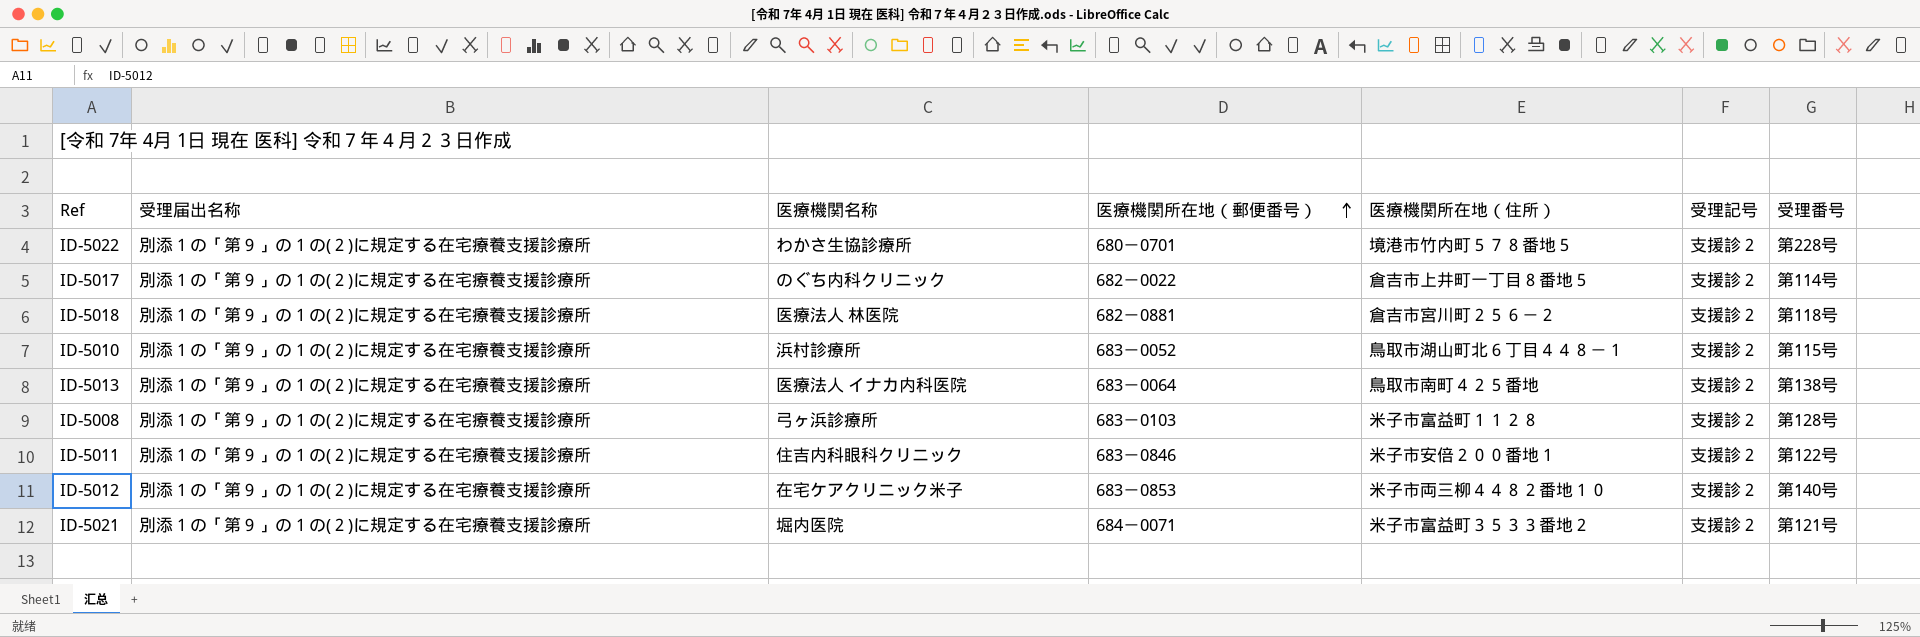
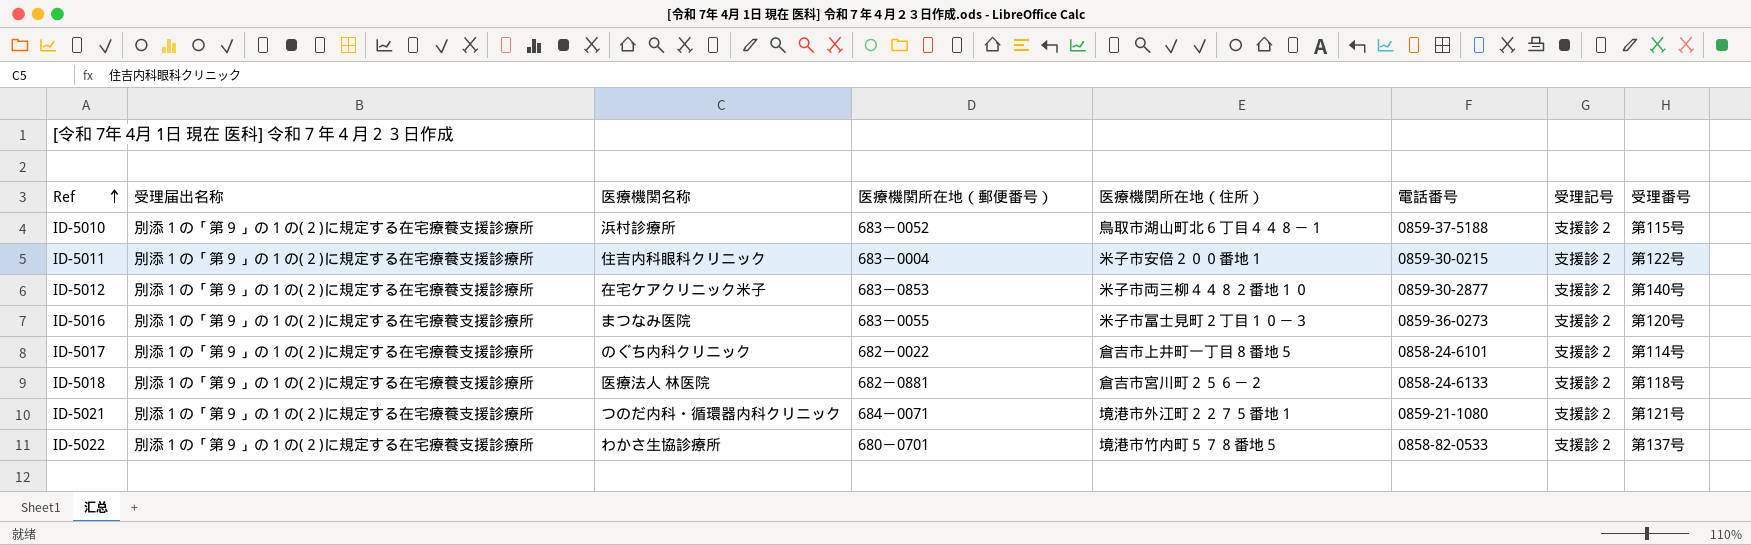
row order: 医療機関所在地（郵便番号） ascending -> Ref ascending
column 電話番号 | position: none -> 6
row ID-5013: 別添１の「第９」の１の(２)に規定する在宅療養支援診療所 | 医療法人 イナカ内科医院 | 683－0064 | 鳥取市南町４２５番地 | 支援診２ | 第138号 -> none
row ID-5008: 別添１の「第９」の１の(２)に規定する在宅療養支援診療所 | 弓ヶ浜診療所 | 683－0103 | 米子市富益町１１２８ | 支援診２ | 第128号 -> none
ID-5011 | 医療機関所在地（郵便番号）: 683－0846 -> 683－0004
row ID-5016: none -> 別添１の「第９」の１の(２)に規定する在宅療養支援診療所 | まつなみ医院 | 683－0055 | 米子市冨士見町２丁目１０－３ | 0859-36-0273 | 支援診２ | 第120号
ID-5021 | 医療機関名称: 堀内医院 -> つのだ内科・循環器内科クリニック
ID-5021 | 医療機関所在地（住所）: 米子市富益町３５３３番地２ -> 境港市外江町２２７５番地１
ID-5022 | 受理番号: 第228号 -> 第137号

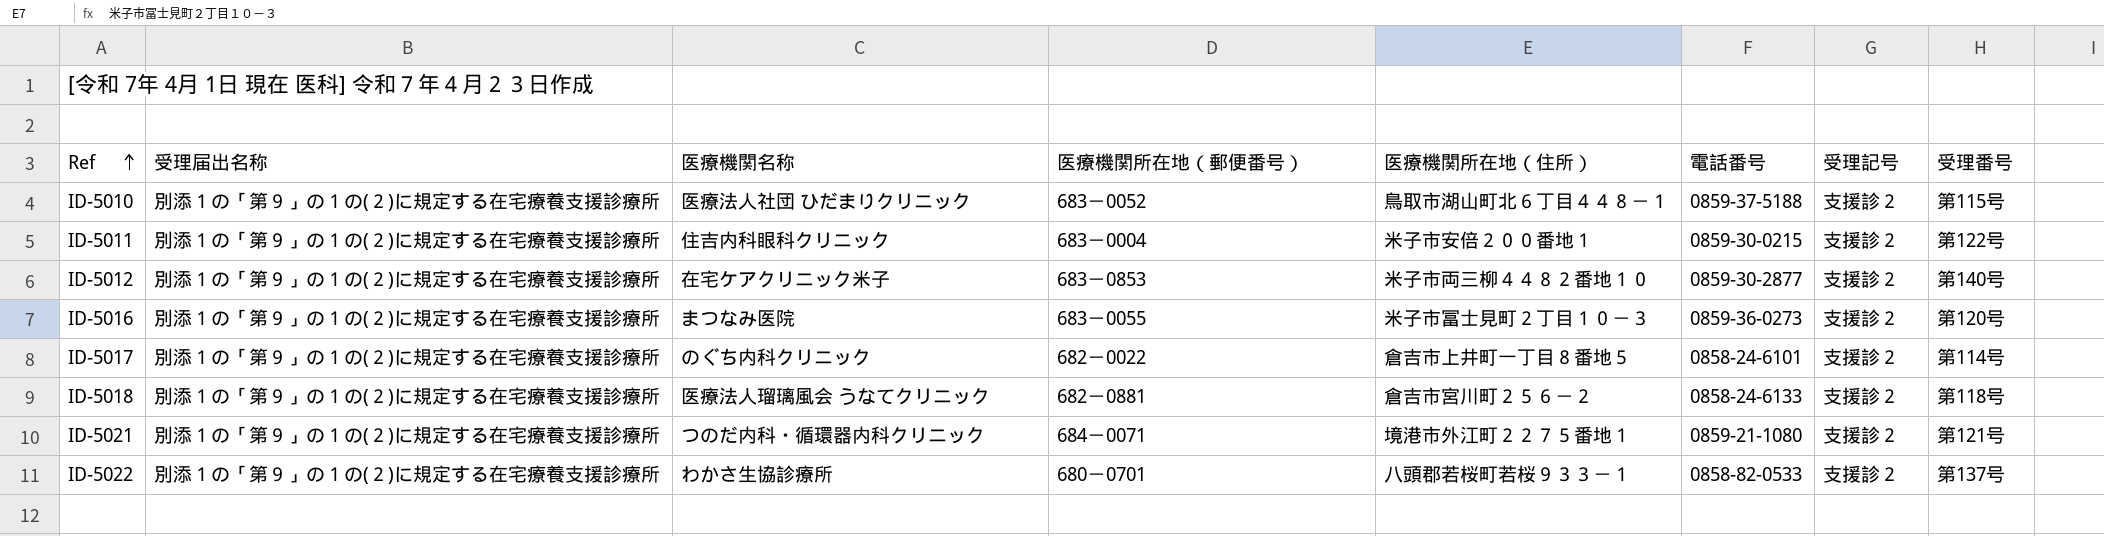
ID-5010 | 医療機関名称: 浜村診療所 -> 医療法人社団 ひだまりクリニック
ID-5018 | 医療機関名称: 医療法人 林医院 -> 医療法人瑠璃風会 うなてクリニック
ID-5022 | 医療機関所在地（住所）: 境港市竹内町５７８番地５ -> 八頭郡若桜町若桜９３３－１

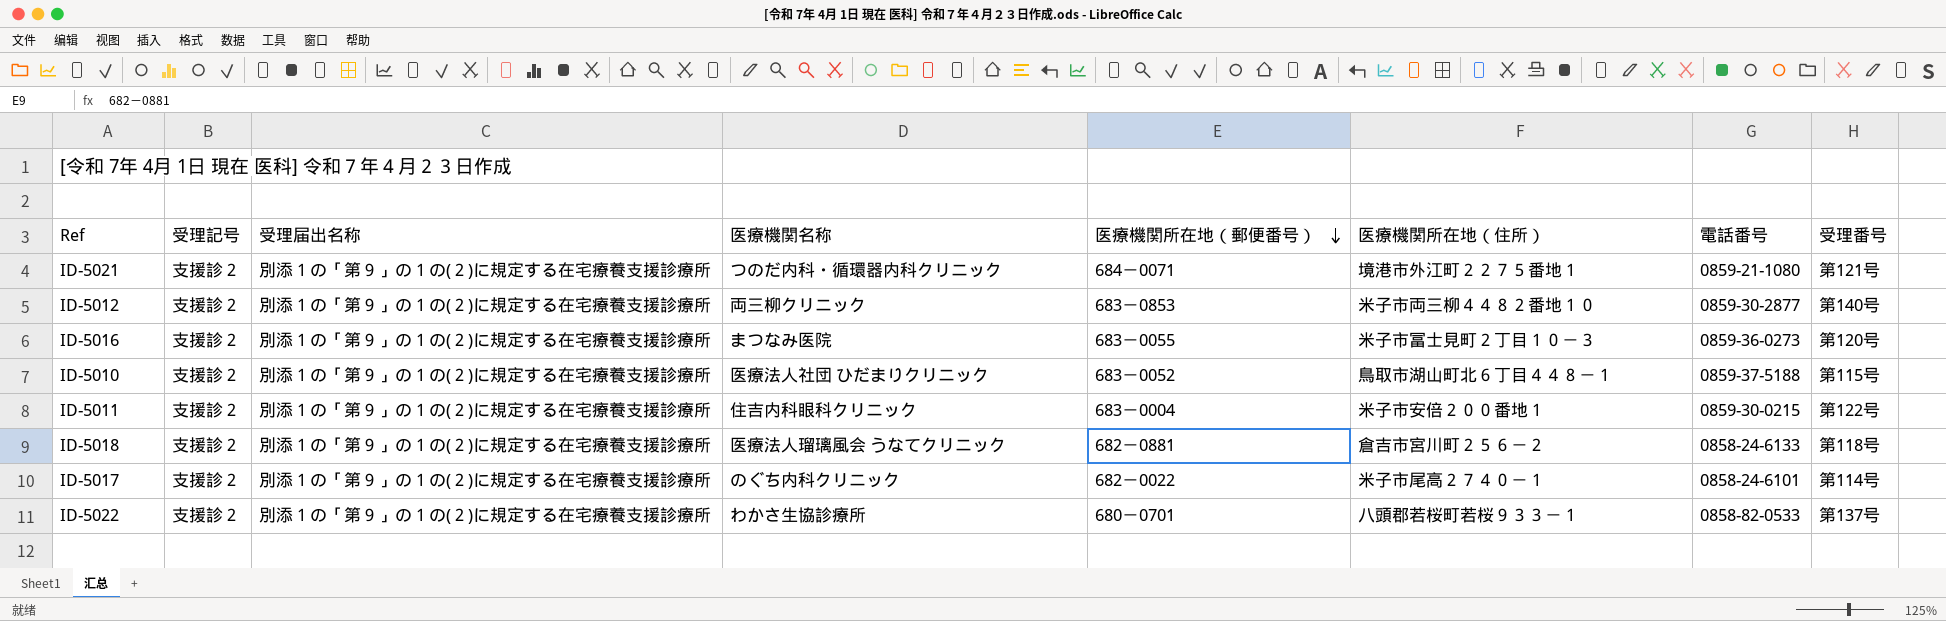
row order: Ref ascending -> 医療機関所在地（郵便番号） descending
column 受理記号 | position: 7 -> 2
ID-5012 | 医療機関名称: 在宅ケアクリニック米子 -> 両三柳クリニック
ID-5017 | 医療機関所在地（住所）: 倉吉市上井町一丁目８番地５ -> 米子市尾高２７４０－１

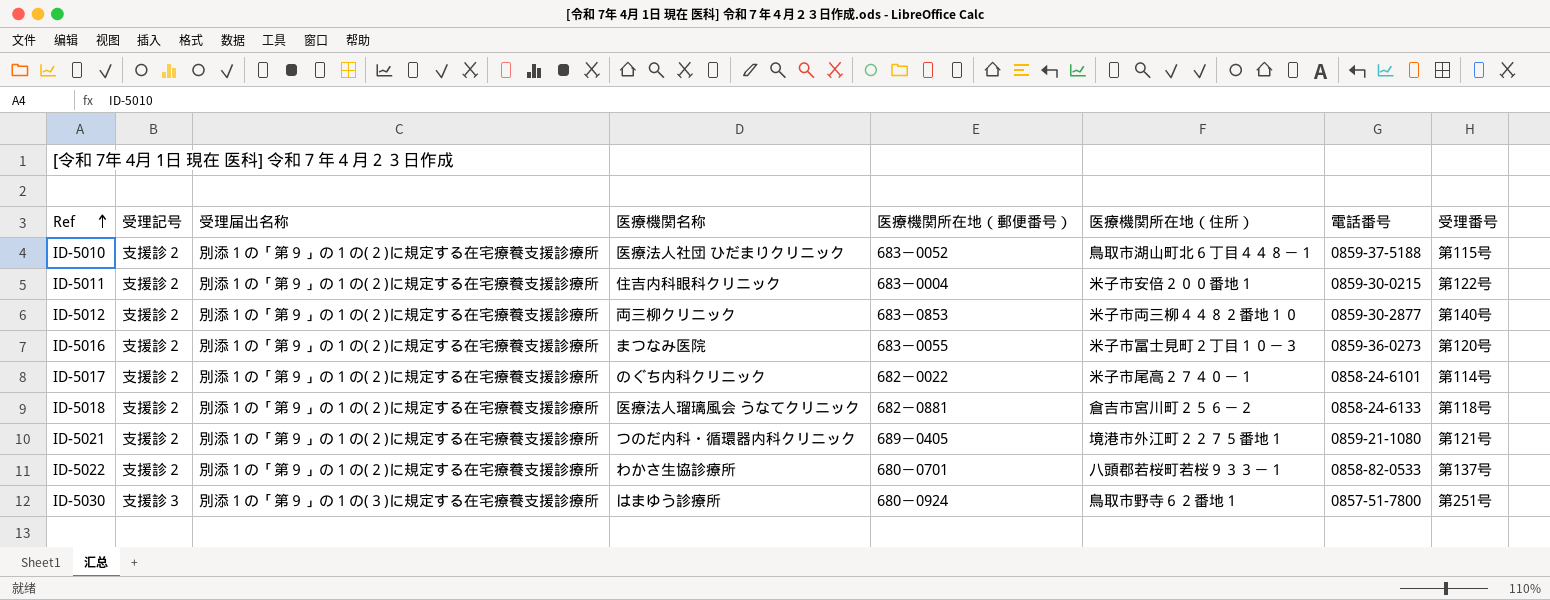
row order: 医療機関所在地（郵便番号） descending -> Ref ascending
ID-5021 | 医療機関所在地（郵便番号）: 684－0071 -> 689－0405
row ID-5030: none -> 支援診３ | 別添１の「第９」の１の(３)に規定する在宅療養支援診療所 | はまゆう診療所 | 680－0924 | 鳥取市野寺６２番地１ | 0857-51-7800 | 第251号

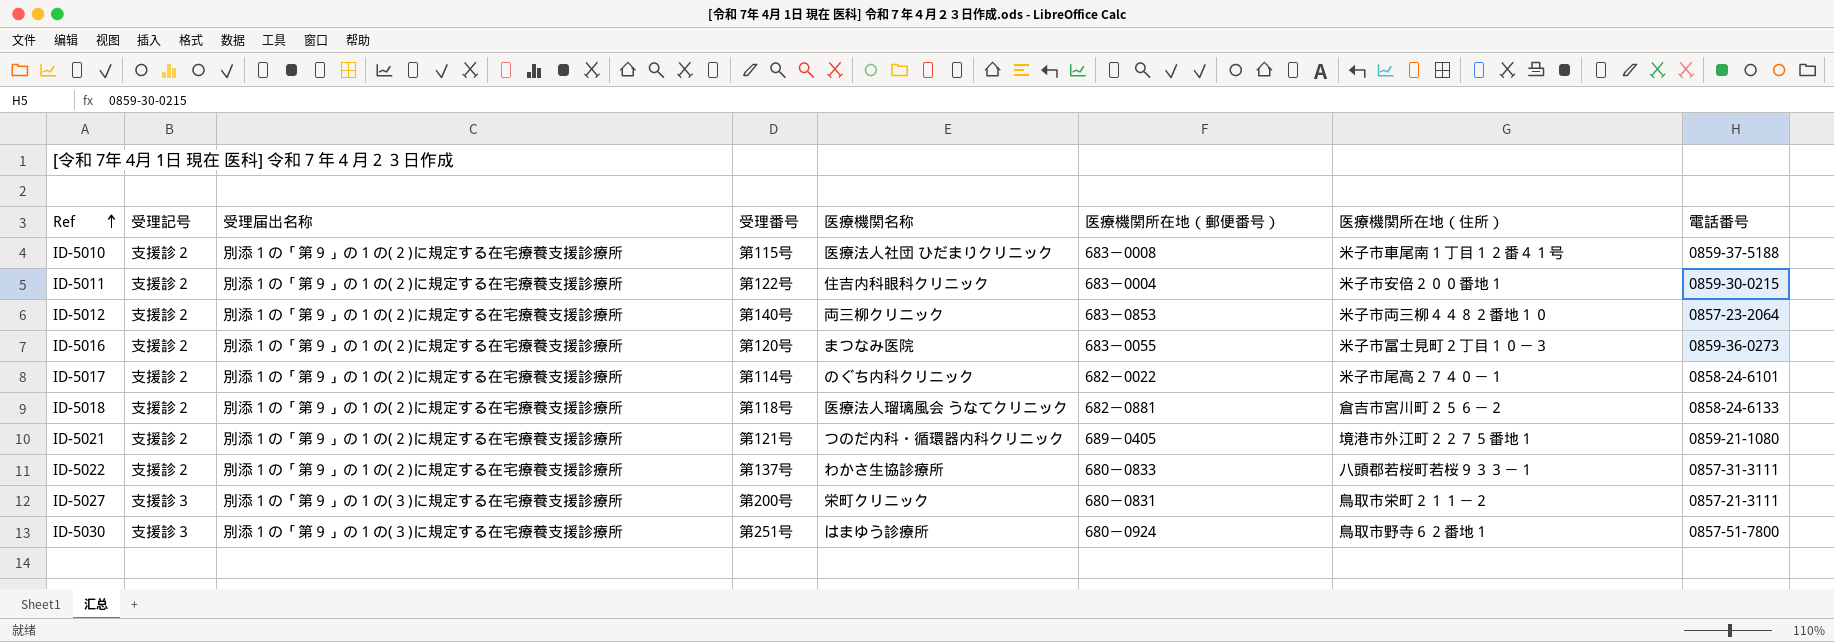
column 受理番号 | position: 8 -> 4
ID-5010 | 医療機関所在地（郵便番号）: 683－0052 -> 683－0008
ID-5010 | 医療機関所在地（住所）: 鳥取市湖山町北６丁目４４８－１ -> 米子市車尾南１丁目１２番４１号
ID-5012 | 電話番号: 0859-30-2877 -> 0857-23-2064
ID-5022 | 医療機関所在地（郵便番号）: 680－0701 -> 680－0833
ID-5022 | 電話番号: 0858-82-0533 -> 0857-31-3111
row ID-5027: none -> 支援診３ | 別添１の「第９」の１の(３)に規定する在宅療養支援診療所 | 第200号 | 栄町クリニック | 680－0831 | 鳥取市栄町２１１－２ | 0857-21-3111

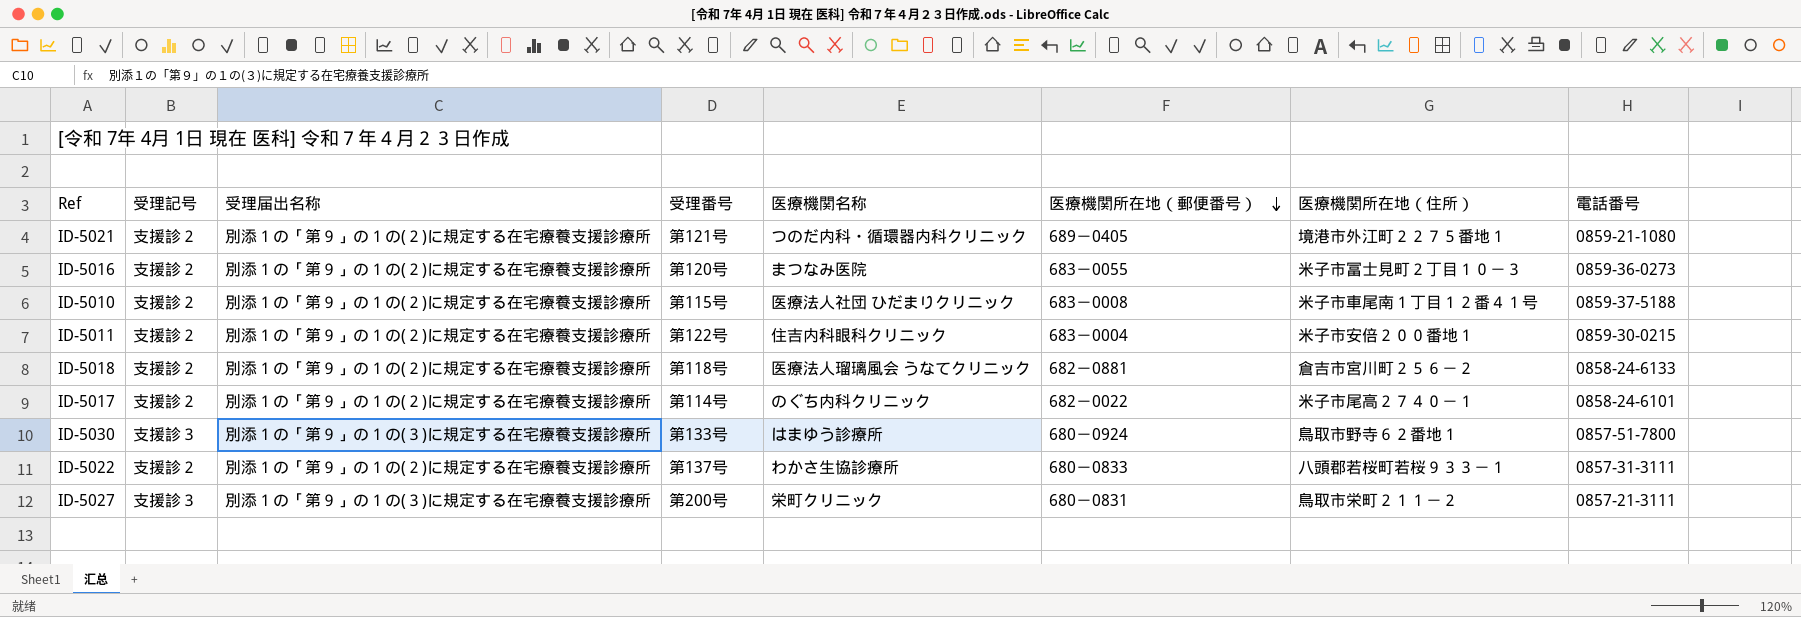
row order: Ref ascending -> 医療機関所在地（郵便番号） descending
row ID-5012: 支援診２ | 別添１の「第９」の１の(２)に規定する在宅療養支援診療所 | 第140号 | 両三柳クリニック | 683－0853 | 米子市両三柳４４８２番地１０ | 0857-23-2064 -> none
ID-5030 | 受理番号: 第251号 -> 第133号

